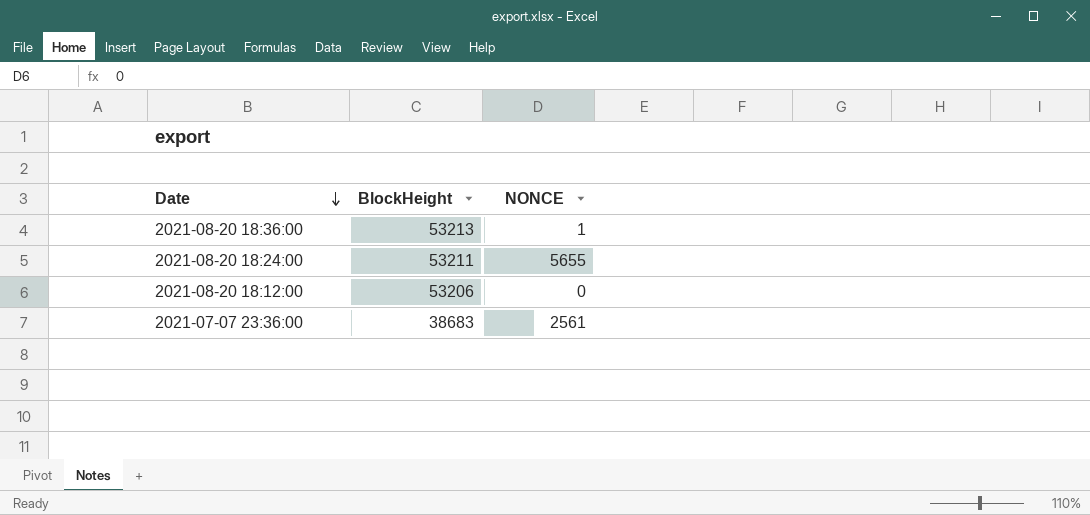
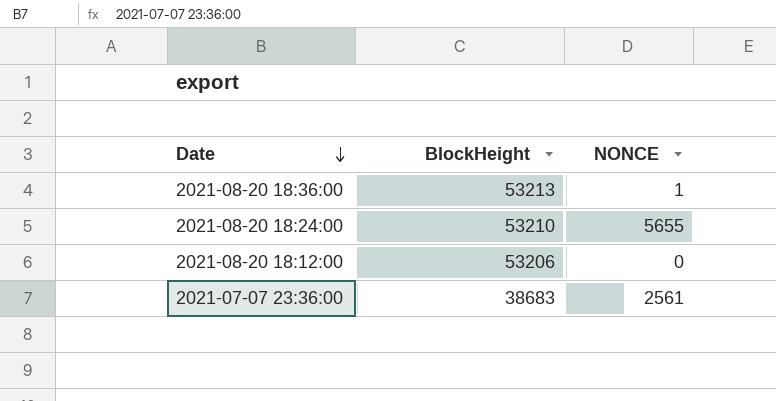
2021-08-20 18:24:00 | BlockHeight: 53211 -> 53210

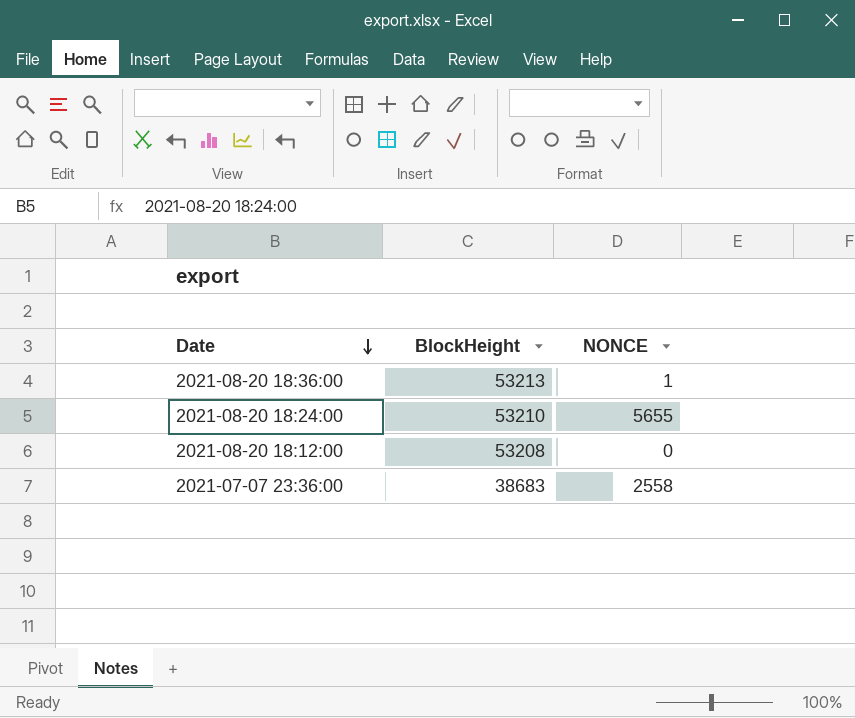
2021-08-20 18:12:00 | BlockHeight: 53206 -> 53208
2021-07-07 23:36:00 | NONCE: 2561 -> 2558

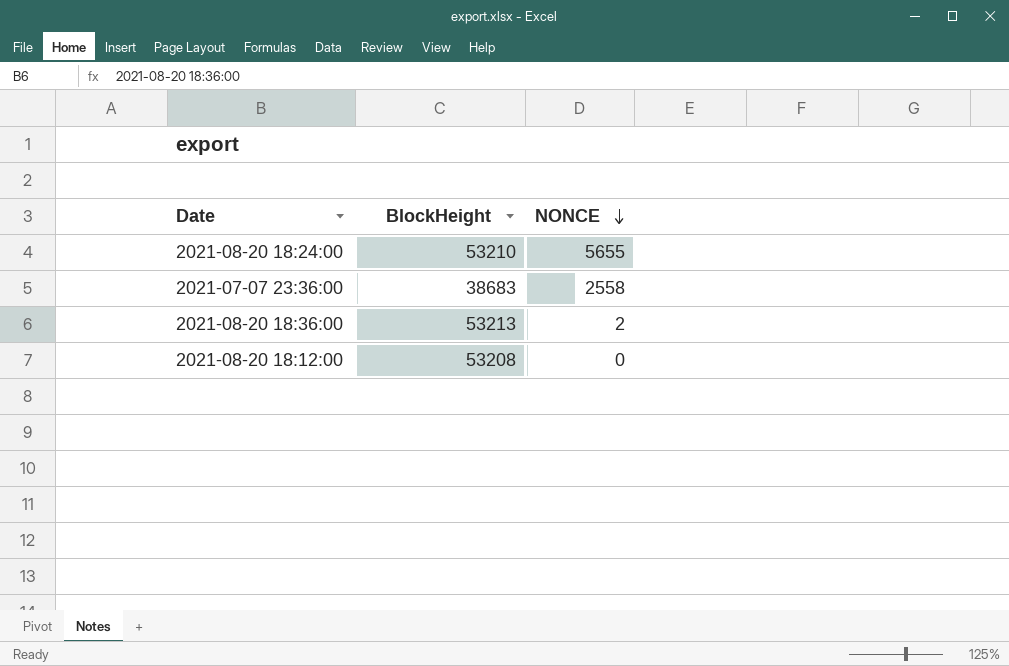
row order: Date descending -> NONCE descending
2021-08-20 18:36:00 | NONCE: 1 -> 2

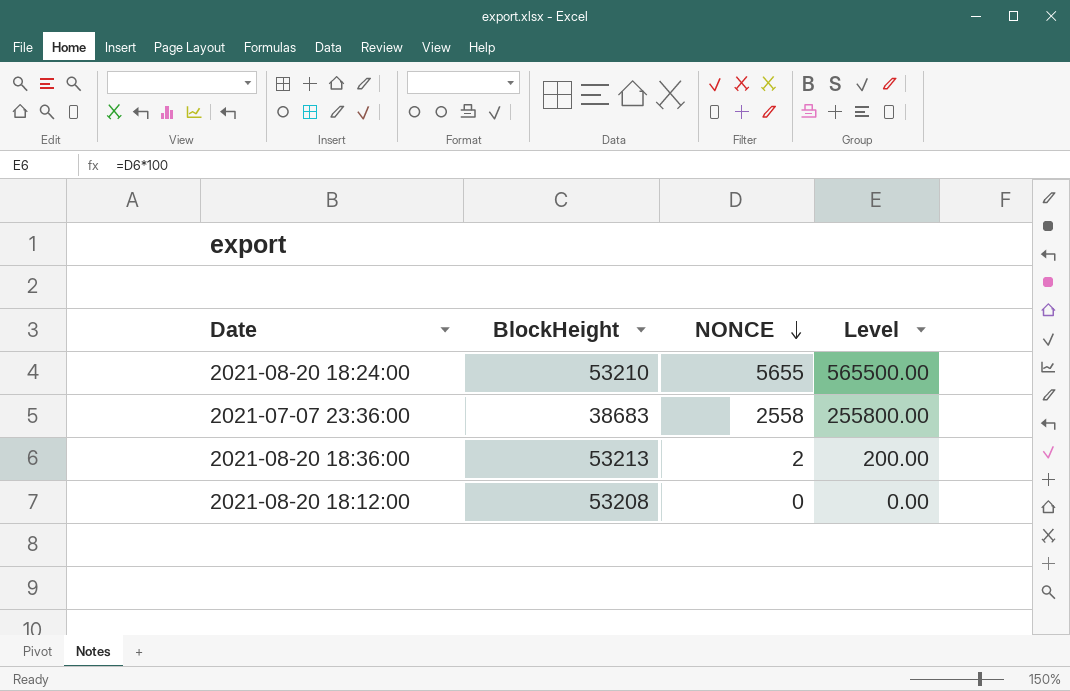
column Level | formula: none -> [NONCE] * 100

